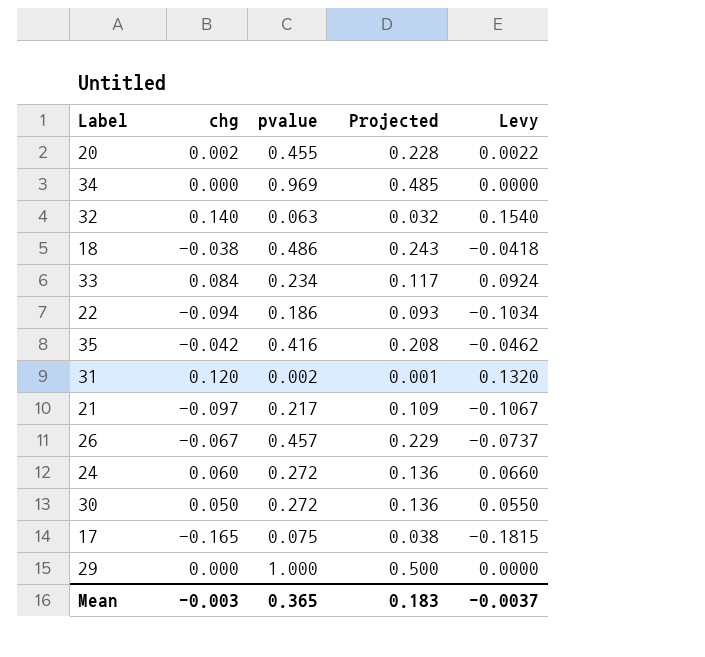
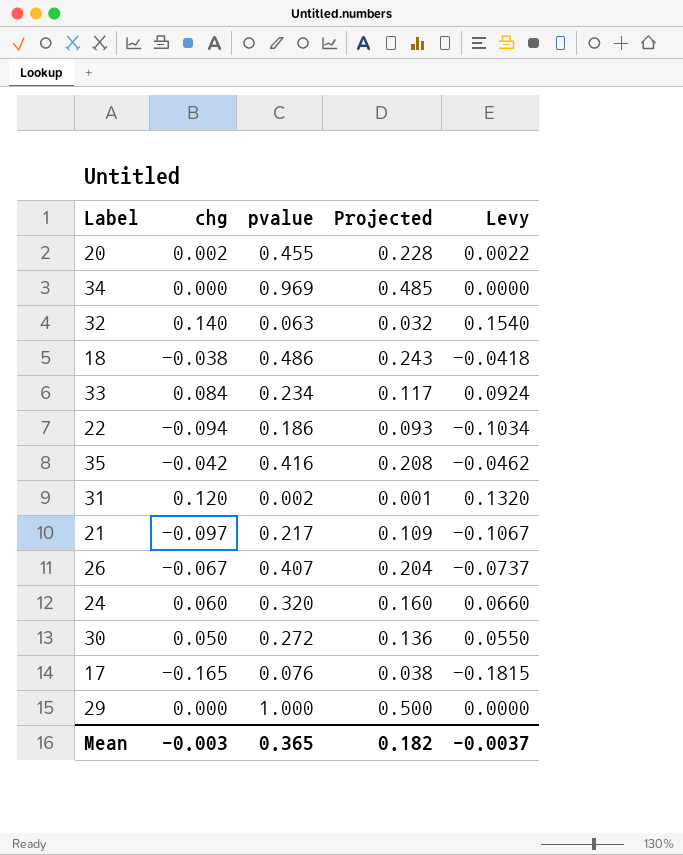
26 | pvalue: 0.457 -> 0.407
26 | Projected: 0.229 -> 0.204
24 | pvalue: 0.272 -> 0.320
24 | Projected: 0.136 -> 0.160
17 | pvalue: 0.075 -> 0.076
Mean | Projected: 0.183 -> 0.182

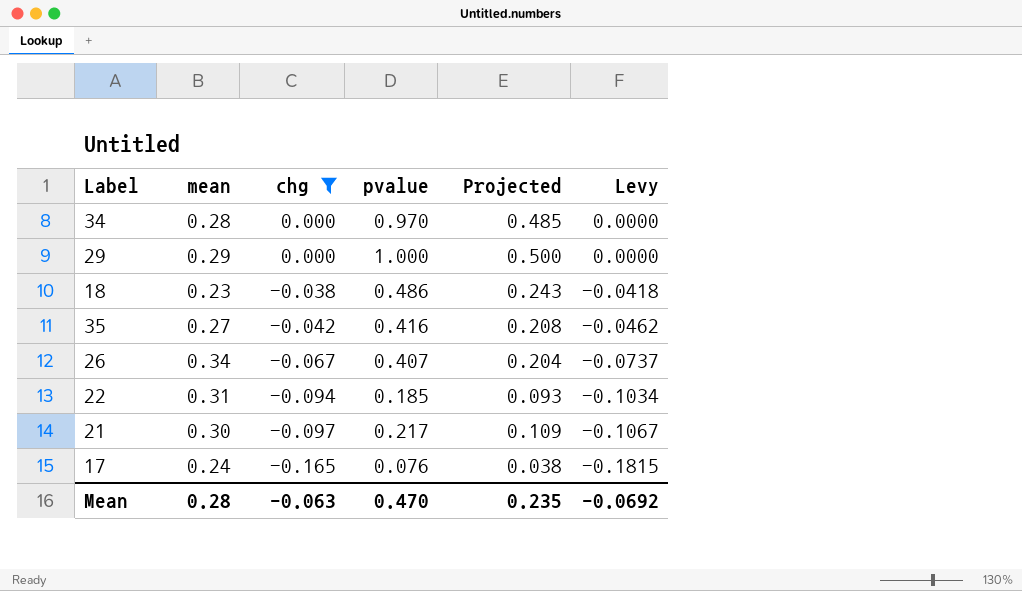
filter: none -> chg <= 0.000
row order: none -> chg descending
column mean | position: none -> 2
34 | pvalue: 0.969 -> 0.970
22 | pvalue: 0.186 -> 0.185
Mean | chg: -0.003 -> -0.063
Mean | pvalue: 0.365 -> 0.470
Mean | Projected: 0.182 -> 0.235
Mean | Levy: -0.0037 -> -0.0692

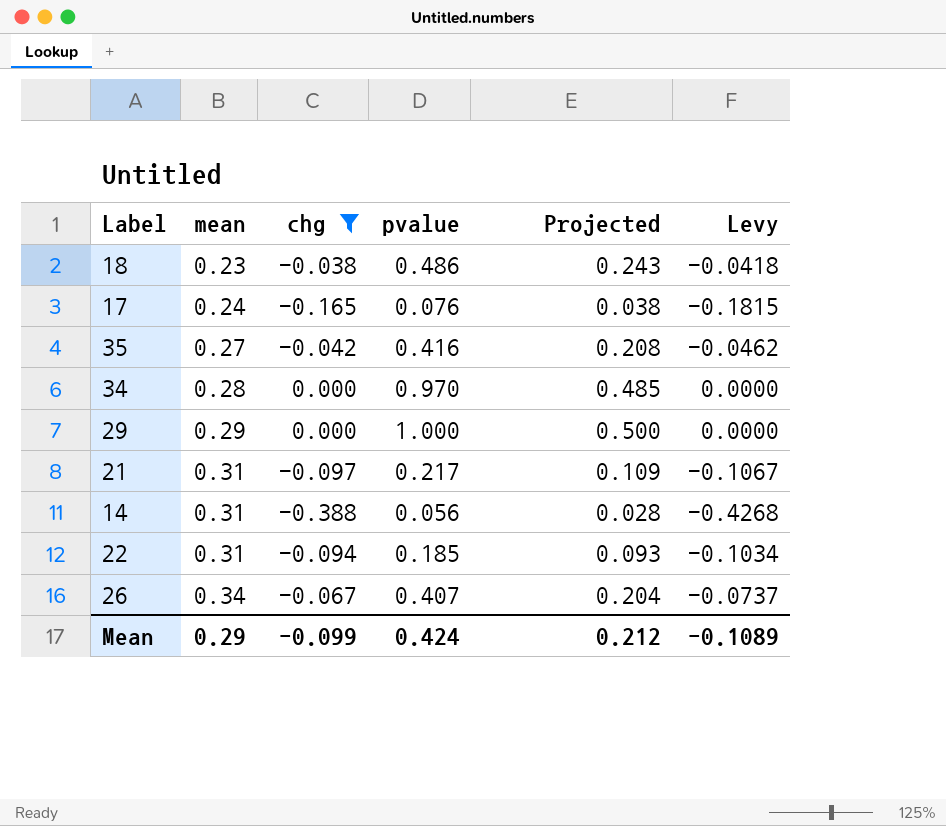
row order: chg descending -> mean ascending
21 | mean: 0.30 -> 0.31
row 14: none -> 0.31 | -0.388 | 0.056 | 0.028 | -0.4268
Mean | mean: 0.28 -> 0.29
Mean | chg: -0.063 -> -0.099
Mean | pvalue: 0.470 -> 0.424
Mean | Projected: 0.235 -> 0.212
Mean | Levy: -0.0692 -> -0.1089

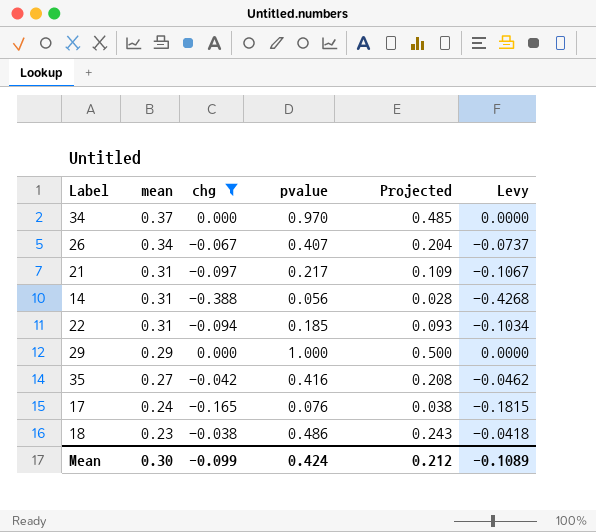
row order: mean ascending -> mean descending
34 | mean: 0.28 -> 0.37
Mean | mean: 0.29 -> 0.30

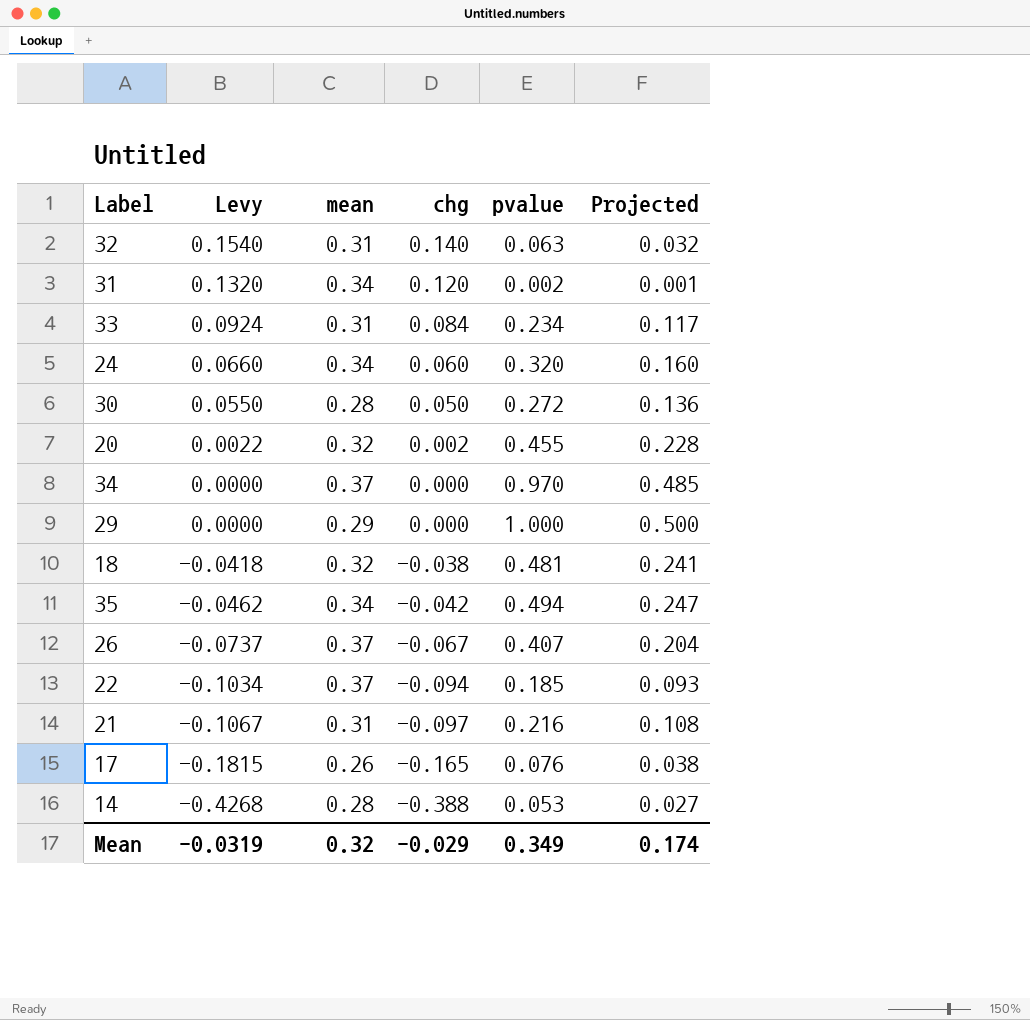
filter: chg <= 0.000 -> none
row order: mean descending -> Levy descending
column Levy | position: 6 -> 2
18 | mean: 0.23 -> 0.32
18 | pvalue: 0.486 -> 0.481
18 | Projected: 0.243 -> 0.241
35 | mean: 0.27 -> 0.34
35 | pvalue: 0.416 -> 0.494
35 | Projected: 0.208 -> 0.247
26 | mean: 0.34 -> 0.37
22 | mean: 0.31 -> 0.37
21 | pvalue: 0.217 -> 0.216
21 | Projected: 0.109 -> 0.108
17 | mean: 0.24 -> 0.26
14 | mean: 0.31 -> 0.28
14 | pvalue: 0.056 -> 0.053
14 | Projected: 0.028 -> 0.027
Mean | Levy: -0.1089 -> -0.0319
Mean | mean: 0.30 -> 0.32
Mean | chg: -0.099 -> -0.029
Mean | pvalue: 0.424 -> 0.349
Mean | Projected: 0.212 -> 0.174

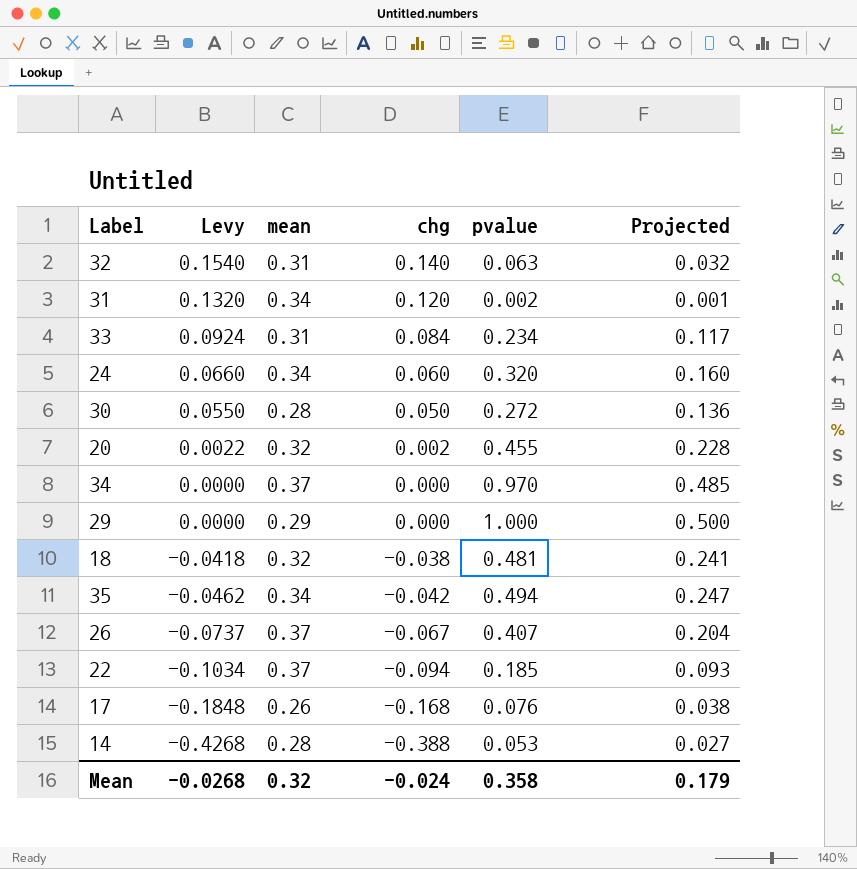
row 21: -0.1067 | 0.31 | -0.097 | 0.216 | 0.108 -> none
17 | Levy: -0.1815 -> -0.1848
17 | chg: -0.165 -> -0.168
Mean | Levy: -0.0319 -> -0.0268
Mean | chg: -0.029 -> -0.024
Mean | pvalue: 0.349 -> 0.358
Mean | Projected: 0.174 -> 0.179

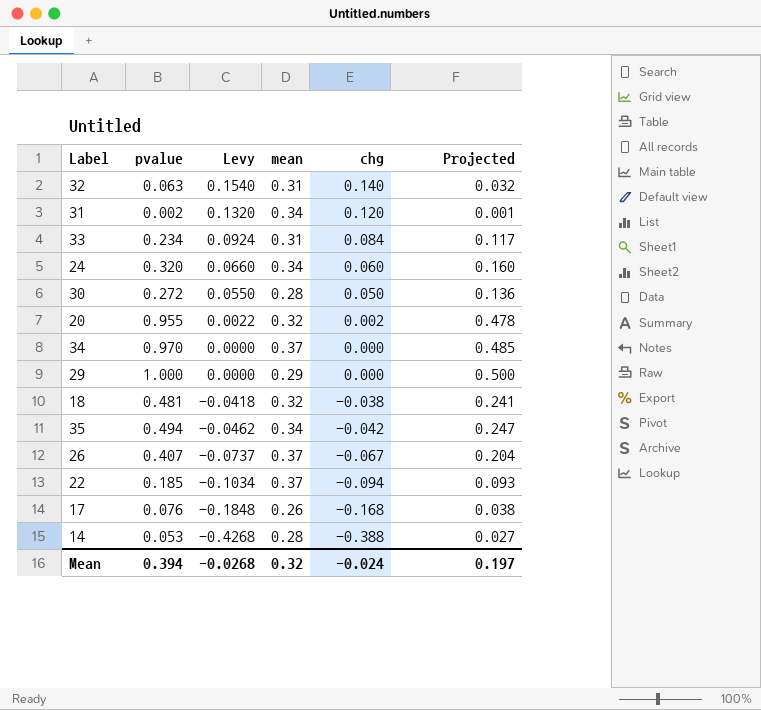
column pvalue | position: 5 -> 2
20 | pvalue: 0.455 -> 0.955
20 | Projected: 0.228 -> 0.478
Mean | pvalue: 0.358 -> 0.394
Mean | Projected: 0.179 -> 0.197

